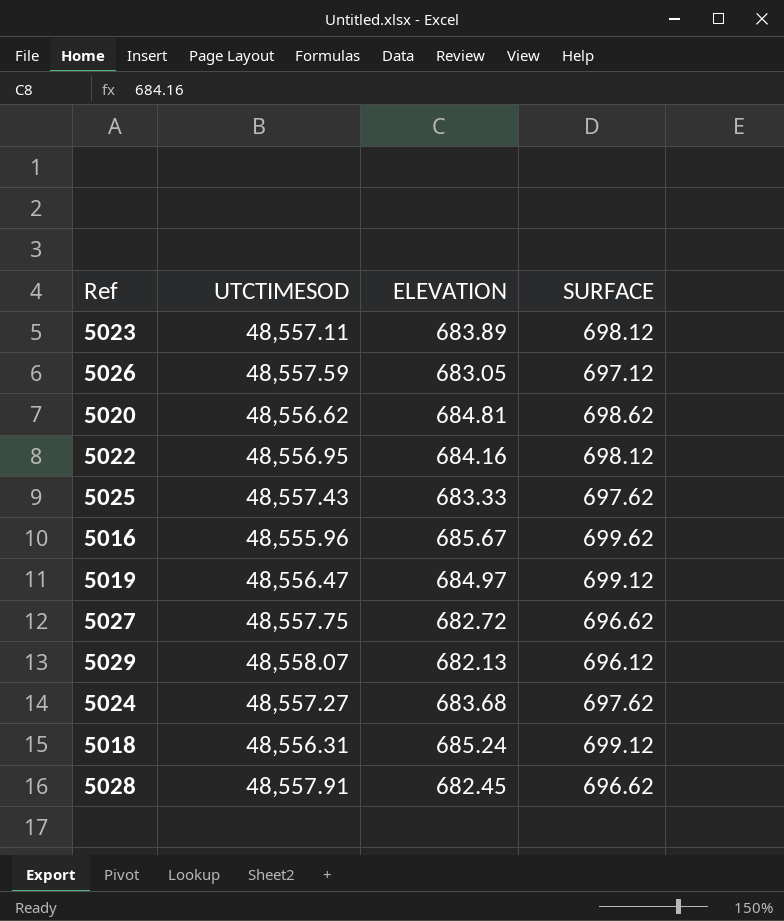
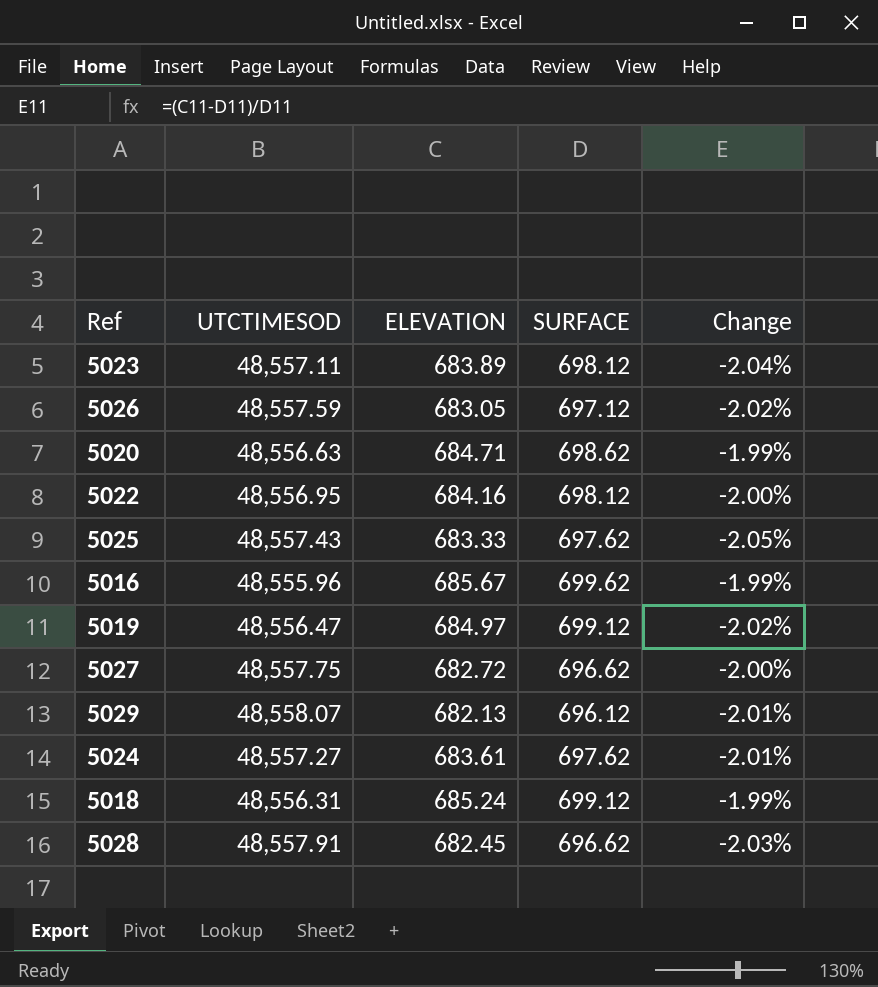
column Change | formula: none -> ([ELEVATION] - [SURFACE]) / [SURFACE]
5020 | UTCTIMESOD: 48,556.62 -> 48,556.63
5020 | ELEVATION: 684.81 -> 684.71
5024 | ELEVATION: 683.68 -> 683.61

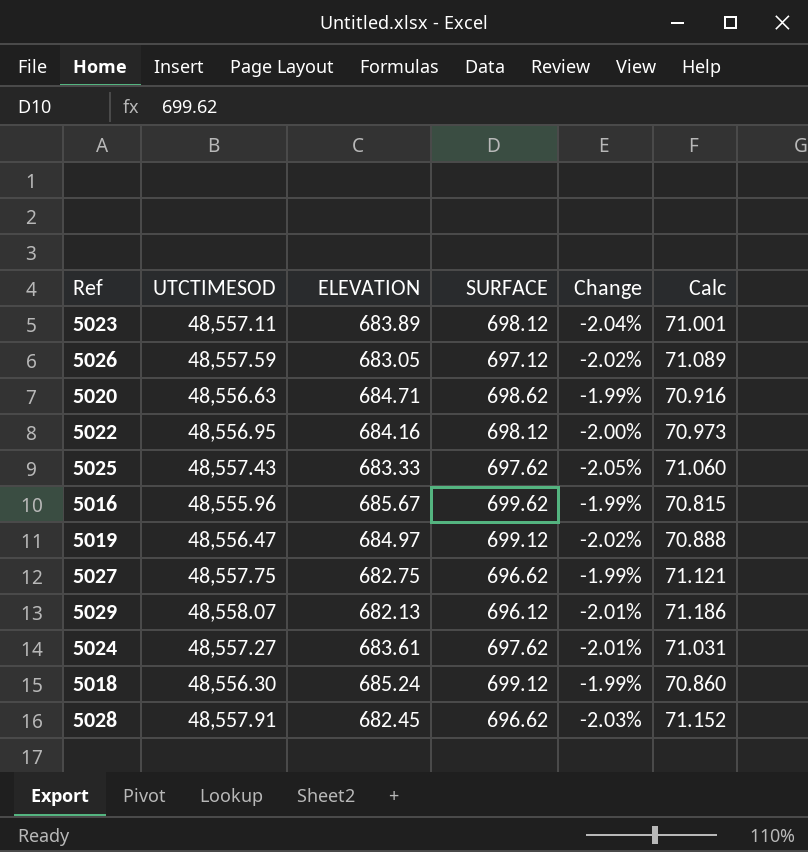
column Calc | formula: none -> [UTCTIMESOD] / [ELEVATION]
5027 | ELEVATION: 682.72 -> 682.75
5027 | Change: -2.00% -> -1.99%
5018 | UTCTIMESOD: 48,556.31 -> 48,556.30

